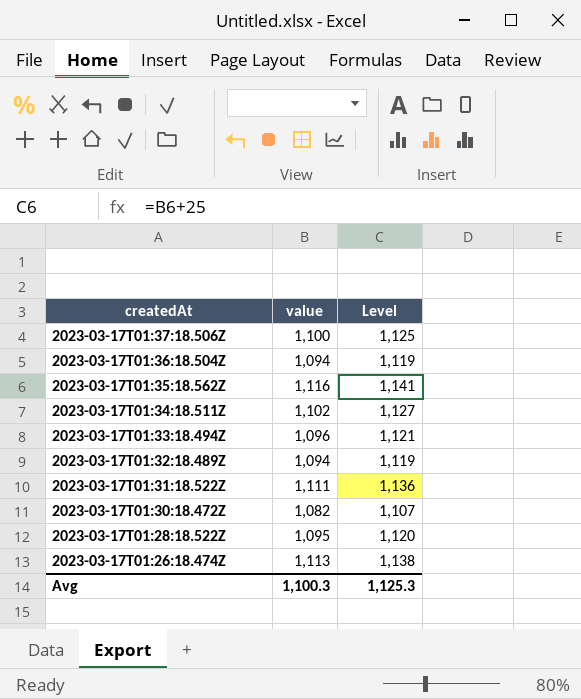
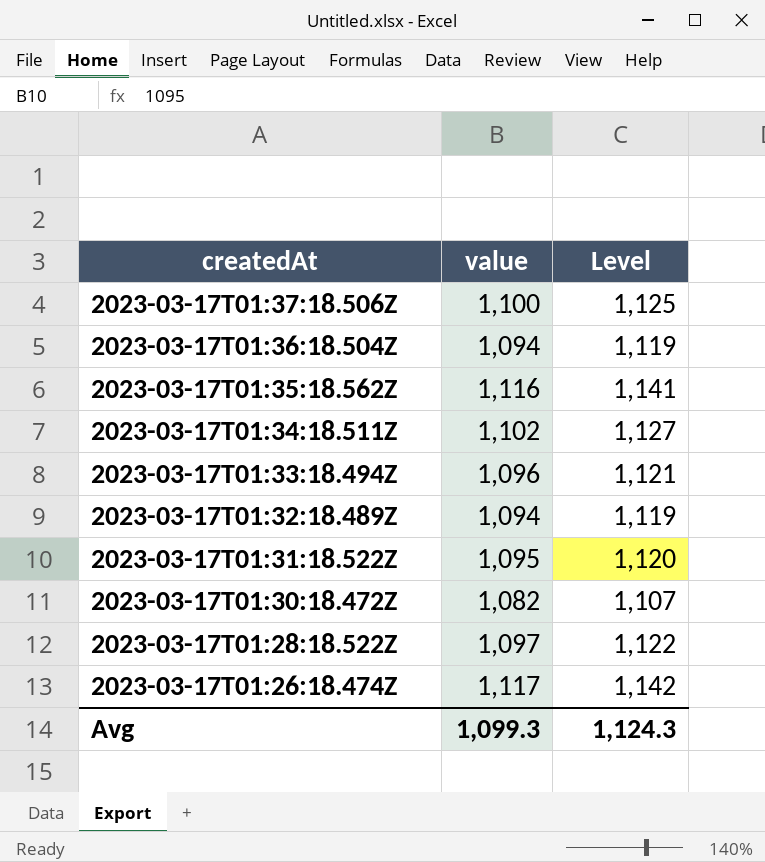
2023-03-17T01:31:18.522Z | value: 1,111 -> 1,095
2023-03-17T01:31:18.522Z | Level: 1,136 -> 1,120
2023-03-17T01:28:18.522Z | value: 1,095 -> 1,097
2023-03-17T01:28:18.522Z | Level: 1,120 -> 1,122
2023-03-17T01:26:18.474Z | value: 1,113 -> 1,117
2023-03-17T01:26:18.474Z | Level: 1,138 -> 1,142
Avg | value: 1,100.3 -> 1,099.3
Avg | Level: 1,125.3 -> 1,124.3

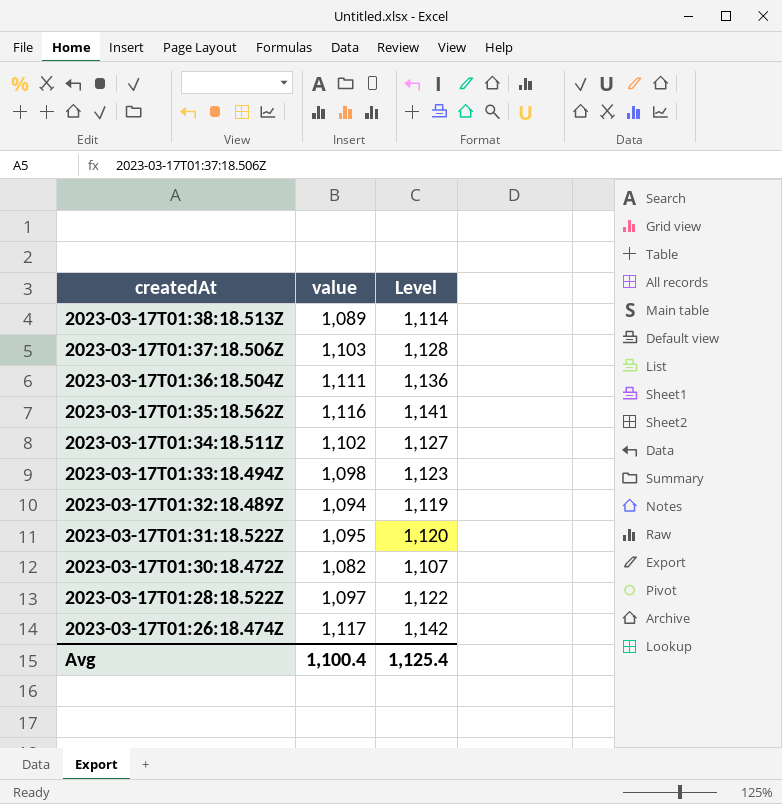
row 2023-03-17T01:38:18.513Z: none -> 1,089 | 1,114
2023-03-17T01:37:18.506Z | value: 1,100 -> 1,103
2023-03-17T01:37:18.506Z | Level: 1,125 -> 1,128
2023-03-17T01:36:18.504Z | value: 1,094 -> 1,111
2023-03-17T01:36:18.504Z | Level: 1,119 -> 1,136
2023-03-17T01:33:18.494Z | value: 1,096 -> 1,098
2023-03-17T01:33:18.494Z | Level: 1,121 -> 1,123
Avg | value: 1,099.3 -> 1,100.4
Avg | Level: 1,124.3 -> 1,125.4

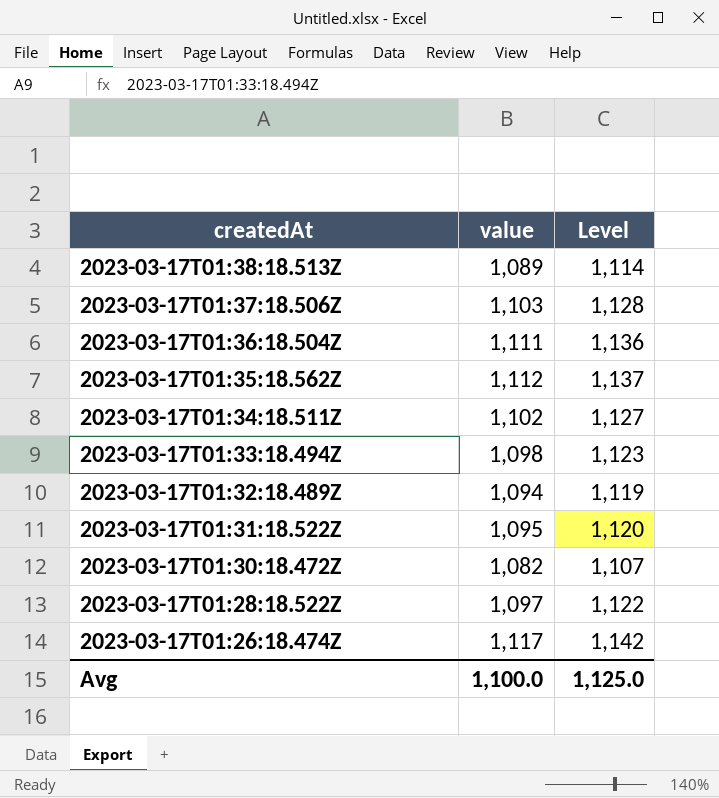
2023-03-17T01:35:18.562Z | value: 1,116 -> 1,112
2023-03-17T01:35:18.562Z | Level: 1,141 -> 1,137
Avg | value: 1,100.4 -> 1,100.0
Avg | Level: 1,125.4 -> 1,125.0

